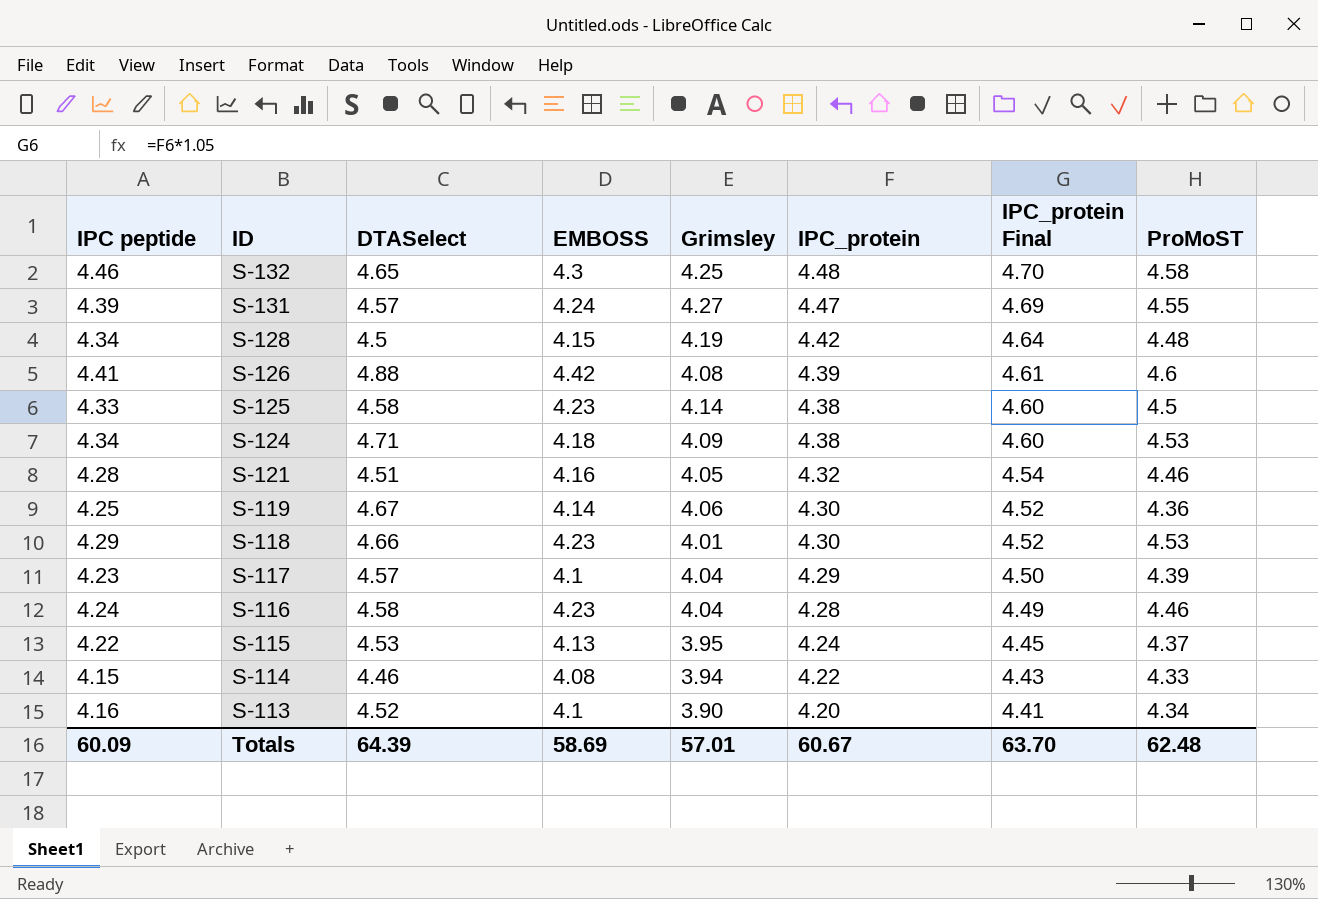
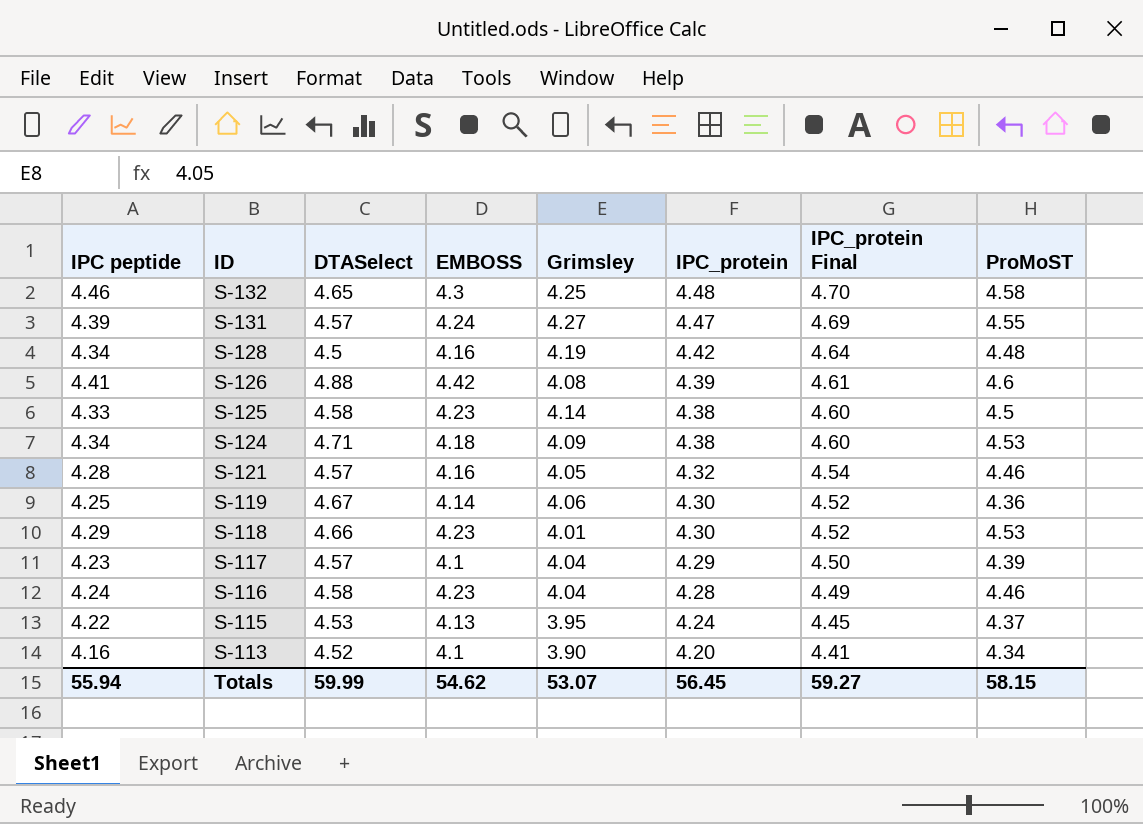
row S-114: 4.15 | 4.46 | 4.08 | 3.94 | 4.22 | 4.43 | 4.33 -> none
S-128 | EMBOSS: 4.15 -> 4.16
S-121 | DTASelect: 4.51 -> 4.57
Totals | IPC peptide: 60.09 -> 55.94
Totals | DTASelect: 64.39 -> 59.99
Totals | EMBOSS: 58.69 -> 54.62
Totals | Grimsley: 57.01 -> 53.07
Totals | IPC_protein: 60.67 -> 56.45
Totals | IPC_protein Final: 63.70 -> 59.27
Totals | ProMoST: 62.48 -> 58.15

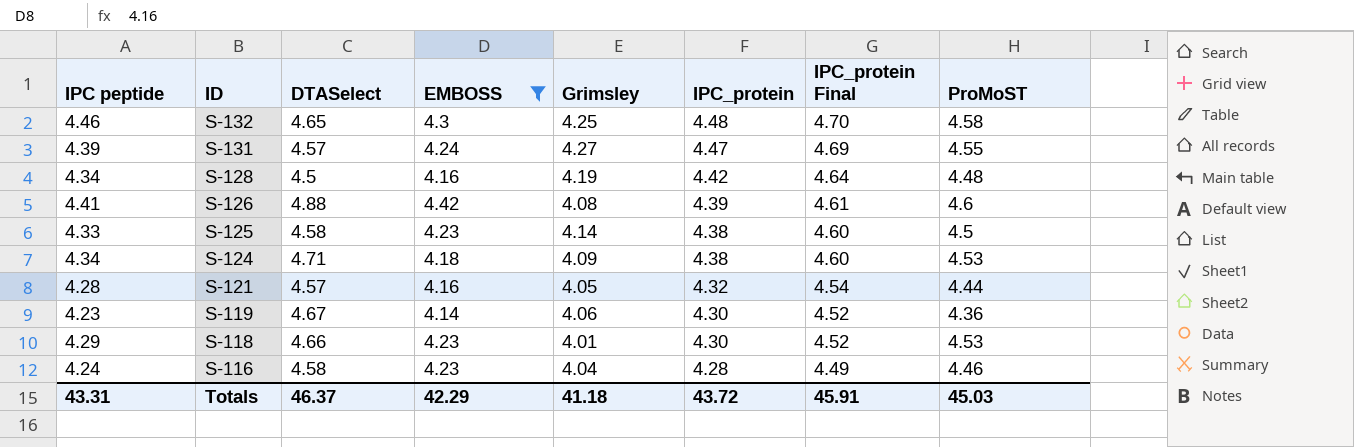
filter: none -> EMBOSS >= 4.14
S-121 | ProMoST: 4.46 -> 4.44
S-119 | IPC peptide: 4.25 -> 4.23
Totals | IPC peptide: 55.94 -> 43.31
Totals | DTASelect: 59.99 -> 46.37
Totals | EMBOSS: 54.62 -> 42.29
Totals | Grimsley: 53.07 -> 41.18
Totals | IPC_protein: 56.45 -> 43.72
Totals | IPC_protein Final: 59.27 -> 45.91
Totals | ProMoST: 58.15 -> 45.03

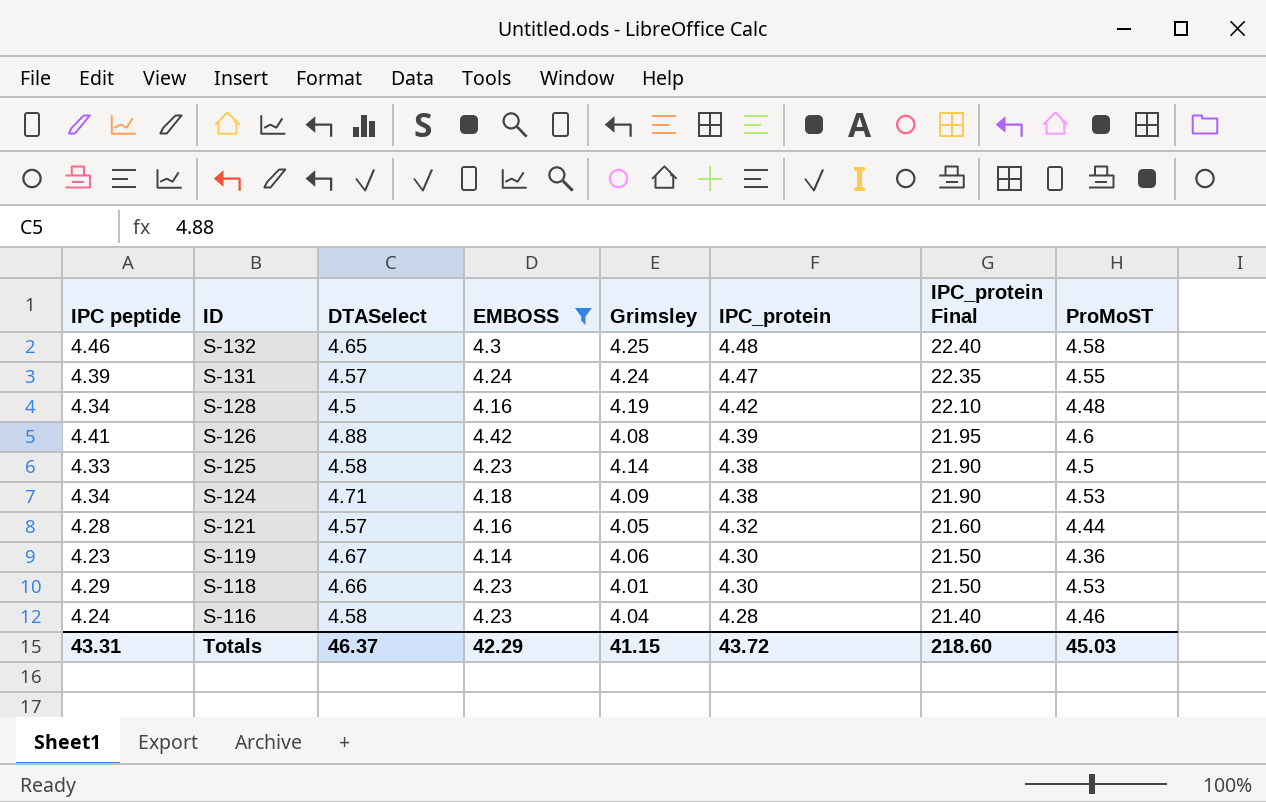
column IPC_protein Final | formula: [IPC_protein] * 1.05 -> [IPC_protein] * 5
S-131 | Grimsley: 4.27 -> 4.24
Totals | Grimsley: 41.18 -> 41.15
Totals | IPC_protein Final: 45.91 -> 218.60

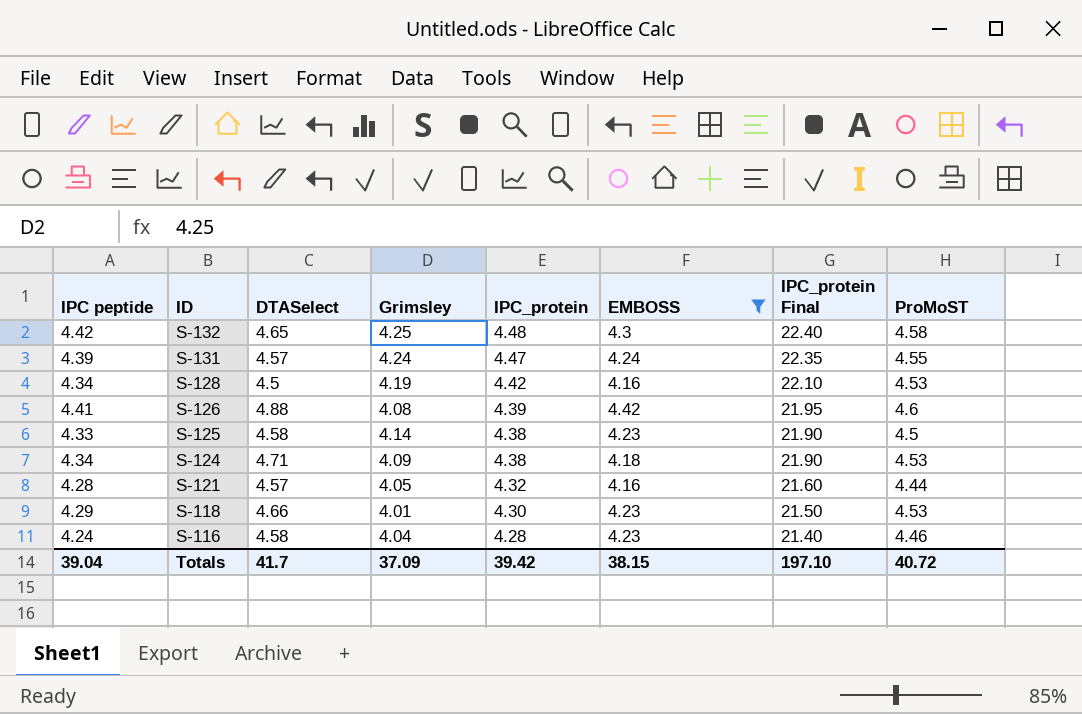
column EMBOSS | position: 4 -> 6
row S-119: 4.23 | 4.67 | 4.14 | 4.06 | 4.30 | 21.50 | 4.36 -> none
S-132 | IPC peptide: 4.46 -> 4.42
S-128 | ProMoST: 4.48 -> 4.53
Totals | IPC peptide: 43.31 -> 39.04
Totals | DTASelect: 46.37 -> 41.7
Totals | Grimsley: 41.15 -> 37.09
Totals | IPC_protein: 43.72 -> 39.42
Totals | EMBOSS: 42.29 -> 38.15
Totals | IPC_protein Final: 218.60 -> 197.10
Totals | ProMoST: 45.03 -> 40.72

